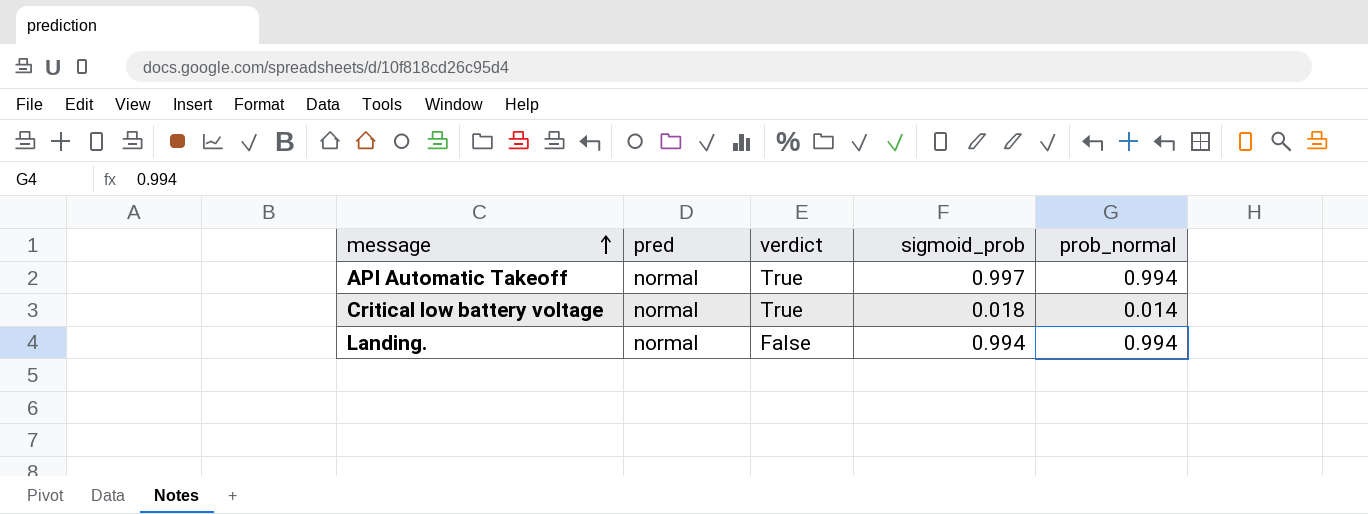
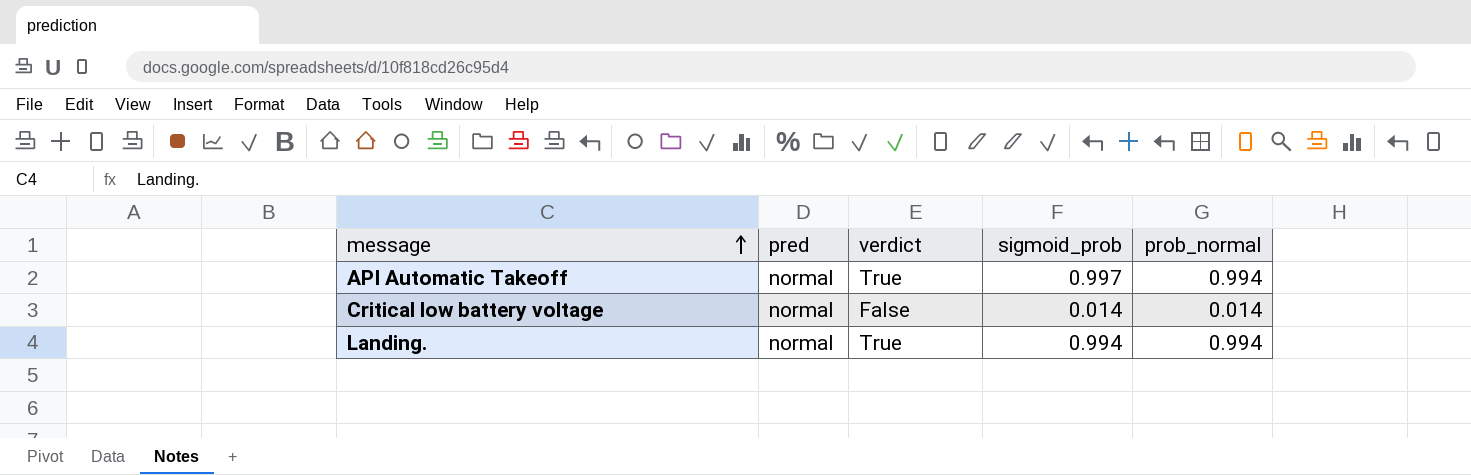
Critical low battery voltage | verdict: True -> False
Critical low battery voltage | sigmoid_prob: 0.018 -> 0.014
Landing. | verdict: False -> True

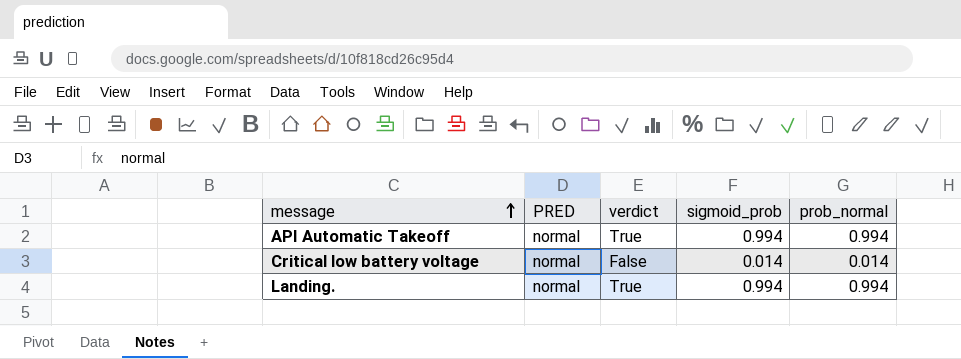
column name: pred -> PRED
API Automatic Takeoff | sigmoid_prob: 0.997 -> 0.994

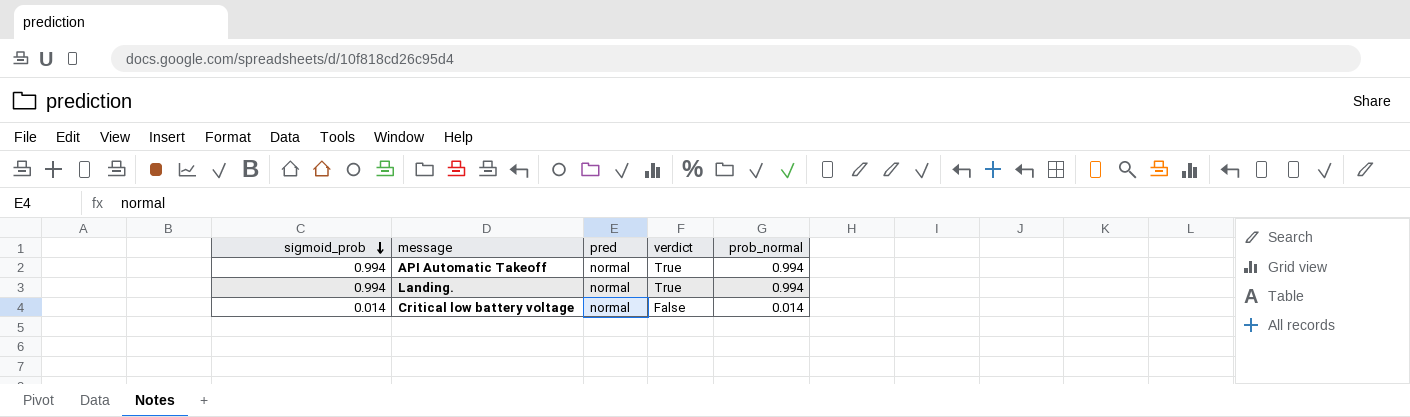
row order: message ascending -> sigmoid_prob descending
column sigmoid_prob | position: 4 -> 1
column name: PRED -> pred

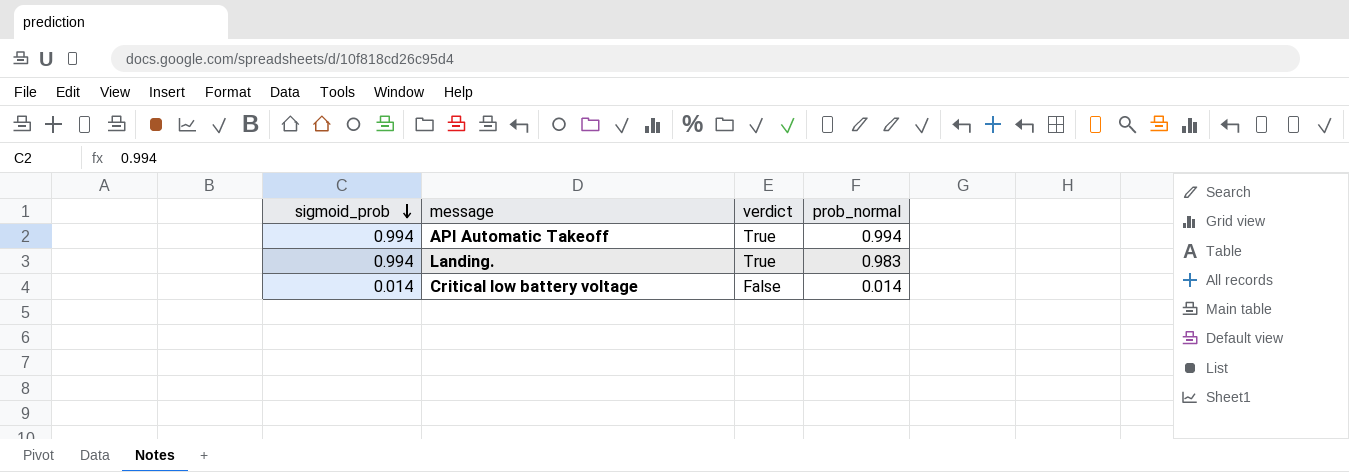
column pred | position: 3 -> none
Landing. | prob_normal: 0.994 -> 0.983

